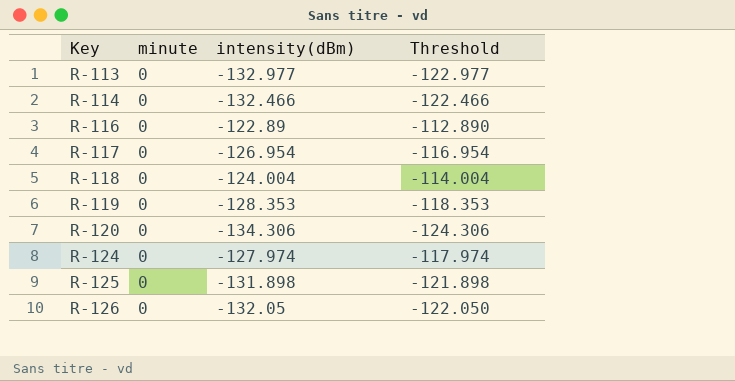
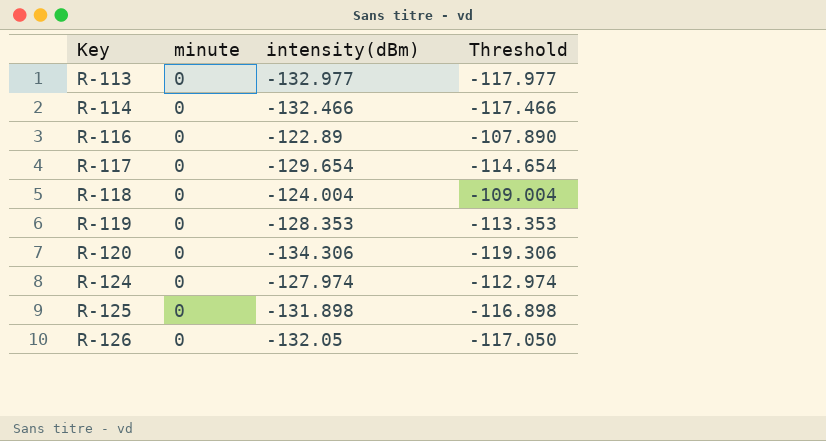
column Threshold | formula: [intensity(dBm)] + 10 -> [intensity(dBm)] + 15
R-117 | intensity(dBm): -126.954 -> -129.654

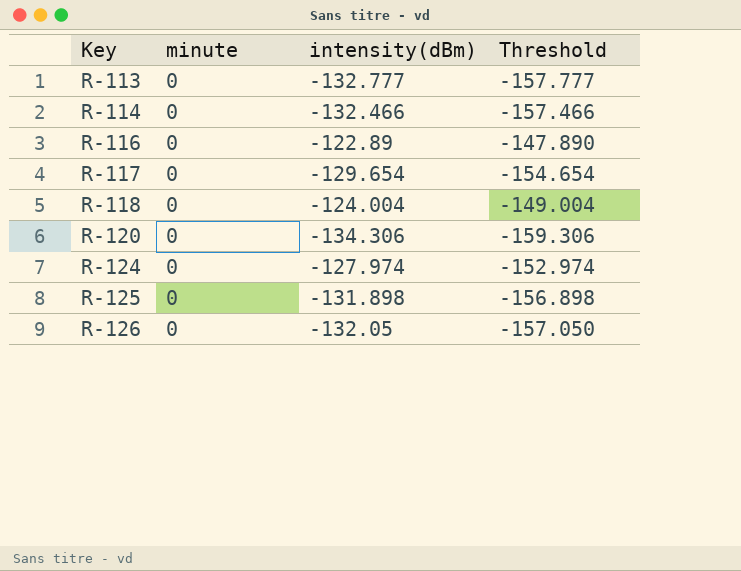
column Threshold | formula: [intensity(dBm)] + 15 -> [intensity(dBm)] - 25
row R-119: 0 | -128.353 | -113.353 -> none
R-113 | intensity(dBm): -132.977 -> -132.777

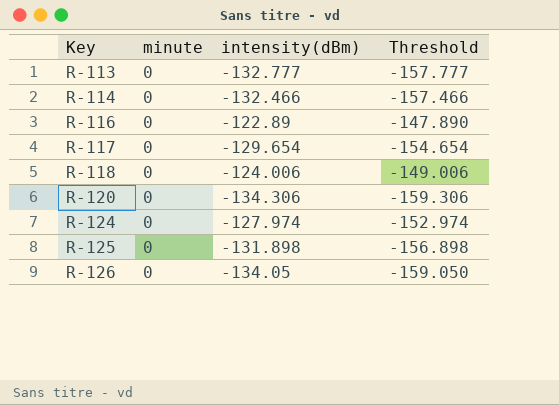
R-118 | intensity(dBm): -124.004 -> -124.006
R-118 | Threshold: -149.004 -> -149.006
R-126 | intensity(dBm): -132.05 -> -134.05
R-126 | Threshold: -157.050 -> -159.050

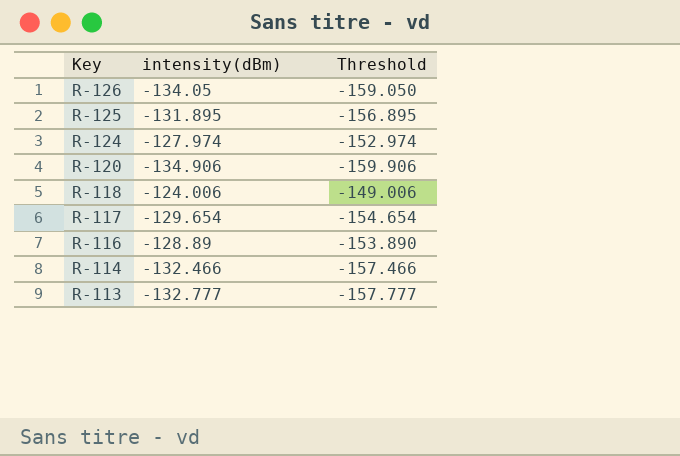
row order: Key ascending -> Key descending
column minute | position: 2 -> none
R-125 | intensity(dBm): -131.898 -> -131.895
R-125 | Threshold: -156.898 -> -156.895
R-120 | intensity(dBm): -134.306 -> -134.906
R-120 | Threshold: -159.306 -> -159.906
R-116 | intensity(dBm): -122.89 -> -128.89
R-116 | Threshold: -147.890 -> -153.890

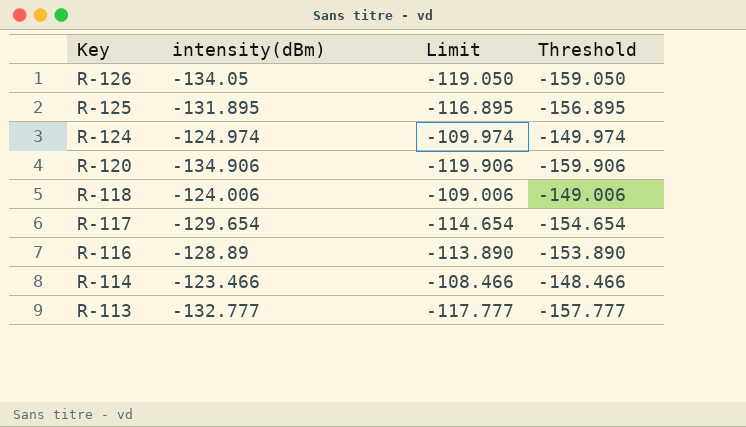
column Limit | formula: none -> [intensity(dBm)] + 15
R-124 | intensity(dBm): -127.974 -> -124.974
R-124 | Threshold: -152.974 -> -149.974
R-114 | intensity(dBm): -132.466 -> -123.466
R-114 | Threshold: -157.466 -> -148.466

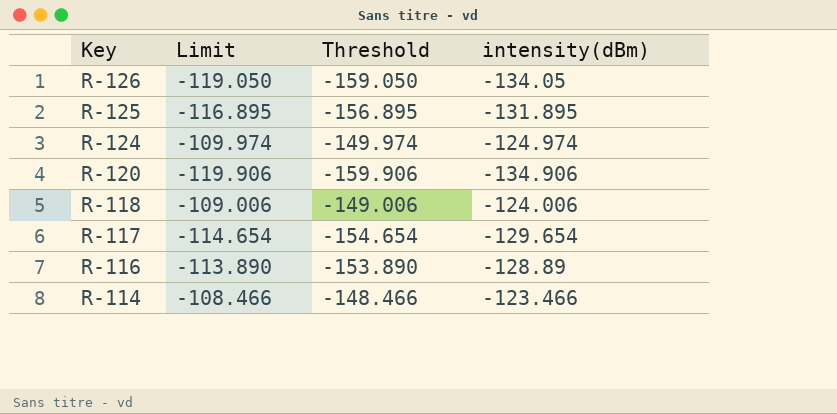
column intensity(dBm) | position: 2 -> 4
row R-113: -132.777 | -117.777 | -157.777 -> none

